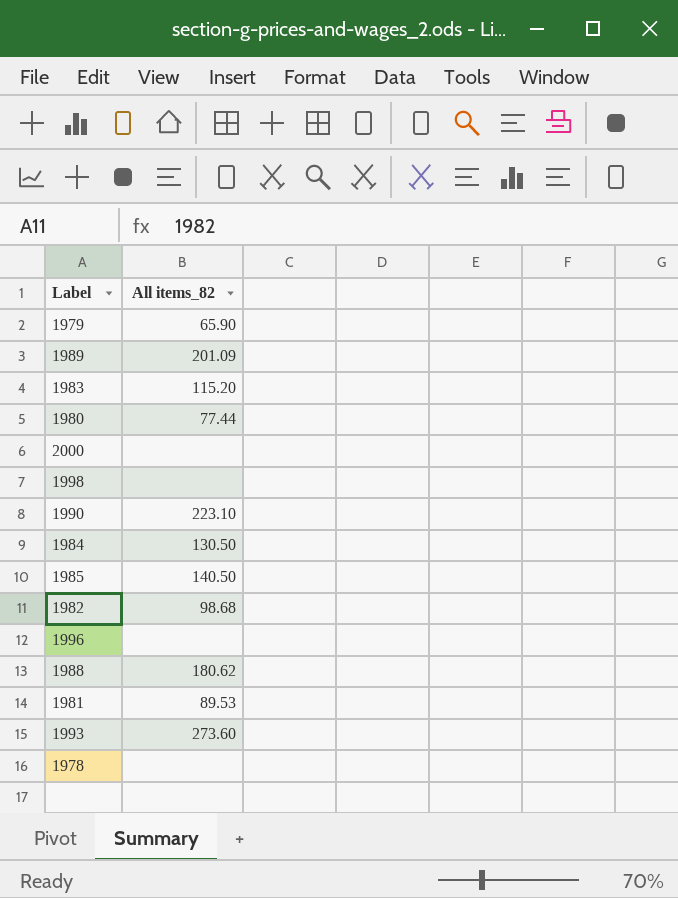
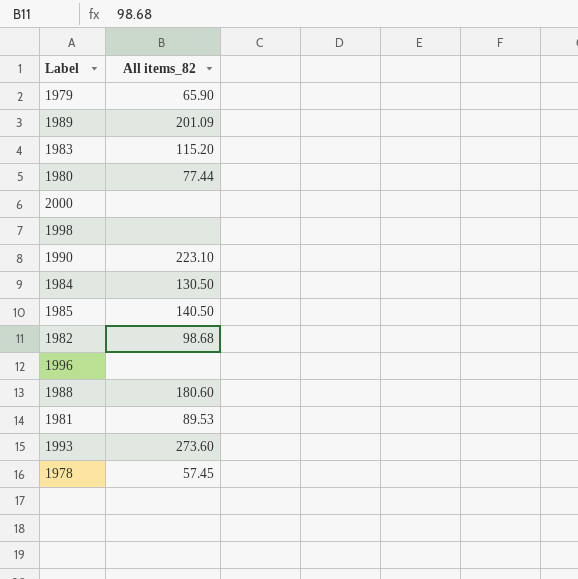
1988 | All items_82: 180.62 -> 180.60
1978 | All items_82: none -> 57.45

